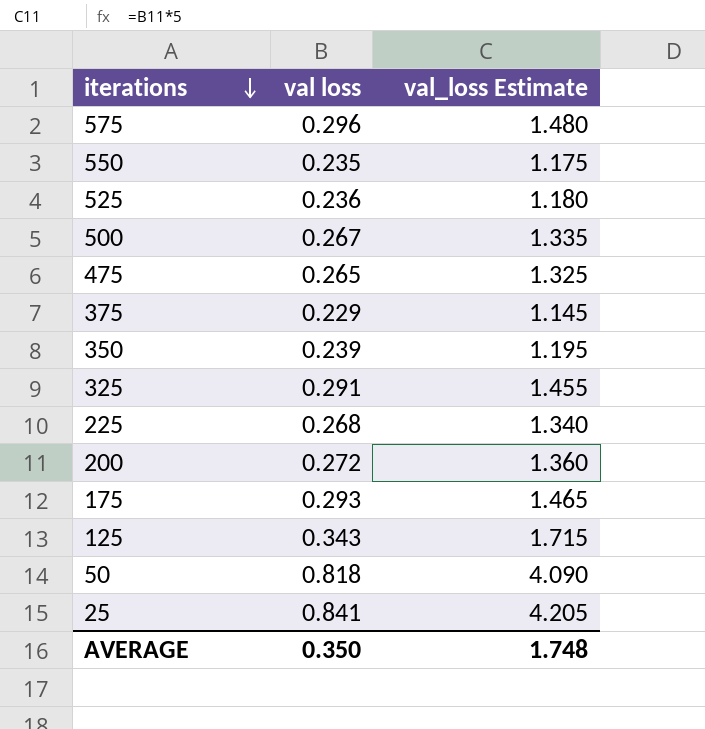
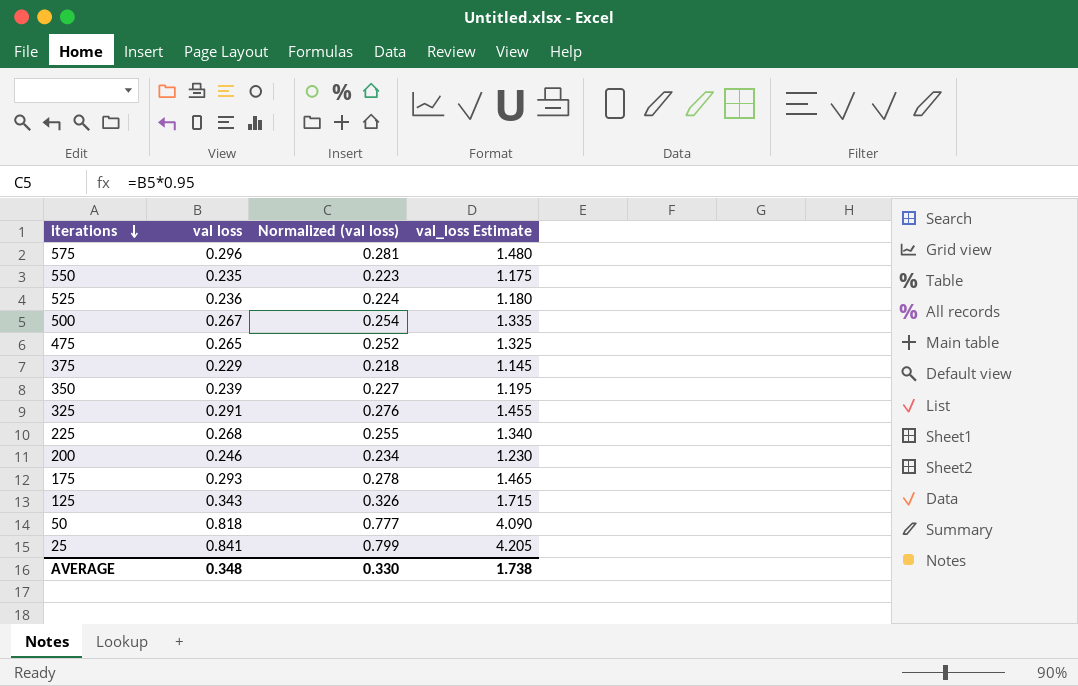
column Normalized (val loss) | formula: none -> [val loss] * 0.95
200 | val loss: 0.272 -> 0.246
200 | val_loss Estimate: 1.360 -> 1.230
AVERAGE | val loss: 0.350 -> 0.348
AVERAGE | val_loss Estimate: 1.748 -> 1.738

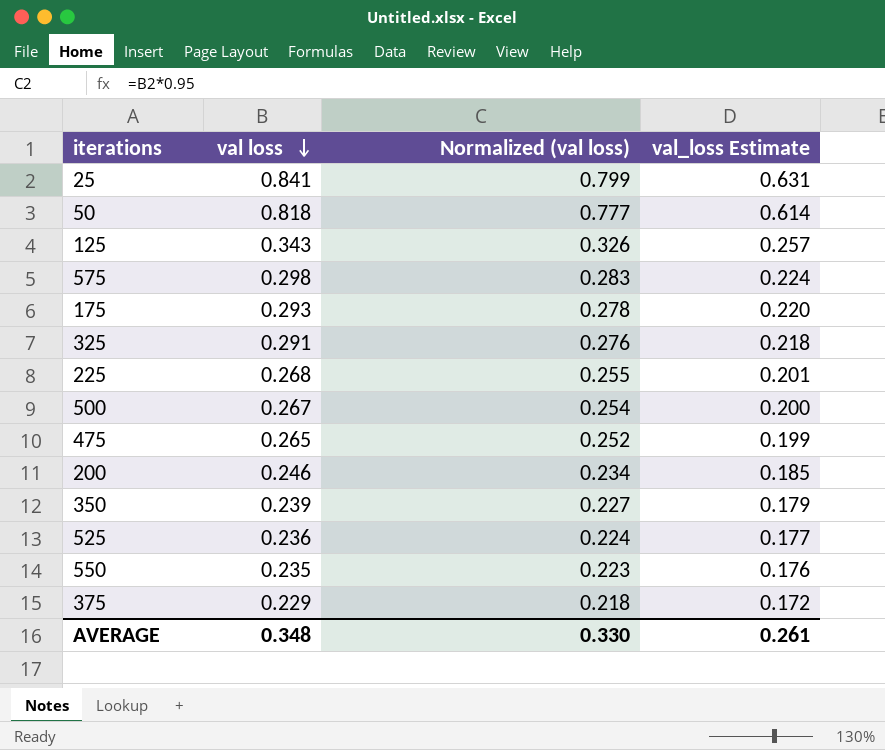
row order: iterations descending -> val loss descending
column val_loss Estimate | formula: [val loss] * 5 -> [val loss] * 0.75
575 | val loss: 0.296 -> 0.298
575 | Normalized (val loss): 0.281 -> 0.283
AVERAGE | val_loss Estimate: 1.738 -> 0.261

